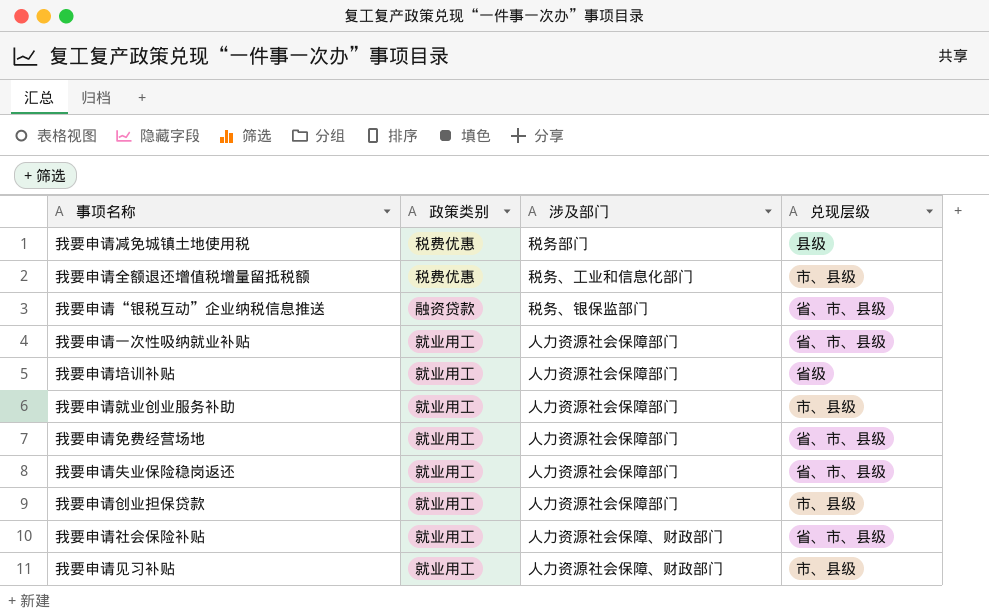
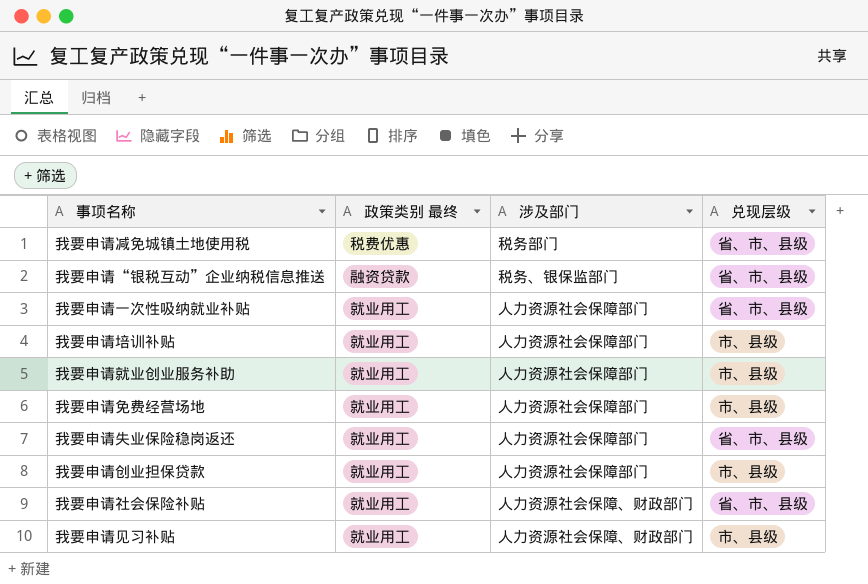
column name: 政策类别 -> 政策类别 最终
row 我要申请全额退还增值税增量留抵税额: 税费优惠 | 税务、工业和信息化部门 | 市、县级 -> none
我要申请减免城镇土地使用税 | 兑现层级: 县级 -> 省、市、县级
我要申请培训补贴 | 兑现层级: 省级 -> 市、县级
我要申请免费经营场地 | 兑现层级: 省、市、县级 -> 市、县级

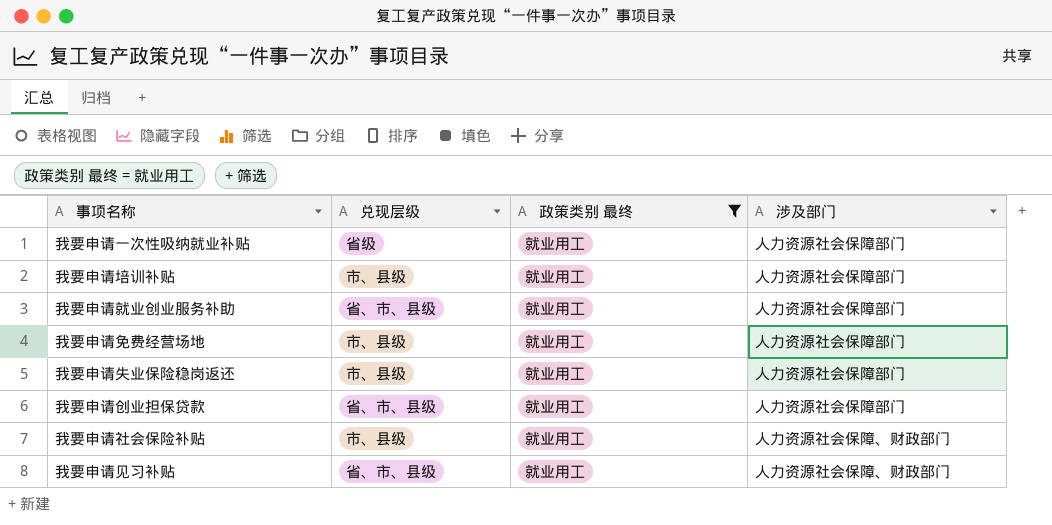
filter: none -> 政策类别 最终 = 就业用工
column 兑现层级 | position: 4 -> 2
我要申请一次性吸纳就业补贴 | 兑现层级: 省、市、县级 -> 省级
我要申请就业创业服务补助 | 兑现层级: 市、县级 -> 省、市、县级
我要申请失业保险稳岗返还 | 兑现层级: 省、市、县级 -> 市、县级
我要申请创业担保贷款 | 兑现层级: 市、县级 -> 省、市、县级
我要申请社会保险补贴 | 兑现层级: 省、市、县级 -> 市、县级
我要申请见习补贴 | 兑现层级: 市、县级 -> 省、市、县级

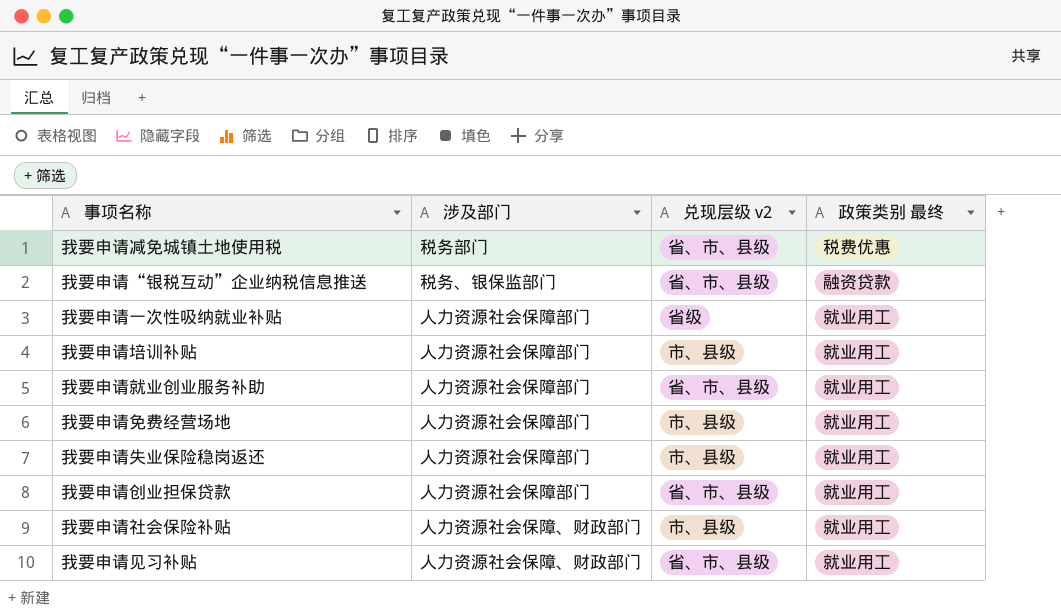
filter: 政策类别 最终 = 就业用工 -> none
column 涉及部门 | position: 4 -> 2
column name: 兑现层级 -> 兑现层级 v2

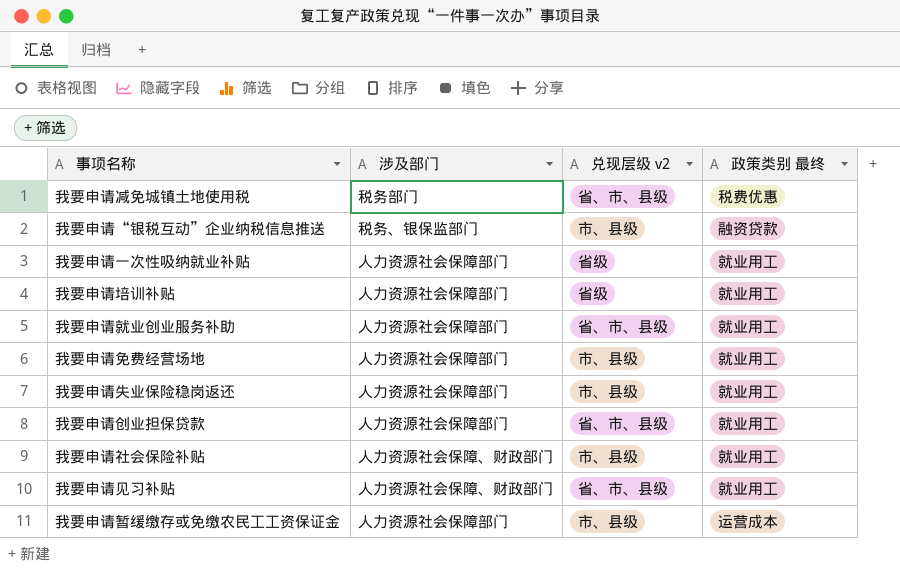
我要申请“银税互动”企业纳税信息推送 | 兑现层级 v2: 省、市、县级 -> 市、县级
我要申请培训补贴 | 兑现层级 v2: 市、县级 -> 省级
row 我要申请暂缓缴存或免缴农民工工资保证金: none -> 人力资源社会保障部门 | 市、县级 | 运营成本

